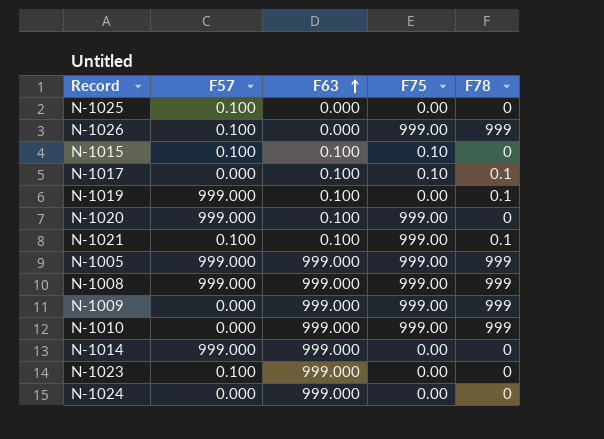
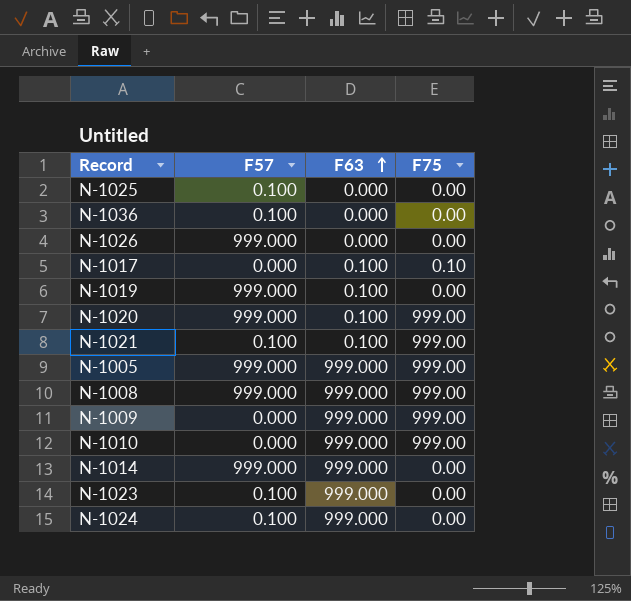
column F78 | position: 5 -> none
row N-1015: 0.100 | 0.100 | 0.10 | 0 -> none
row N-1036: none -> 0.100 | 0.000 | 0.00
N-1026 | F57: 0.100 -> 999.000
N-1026 | F75: 999.00 -> 0.00
N-1024 | F57: 0.000 -> 0.100

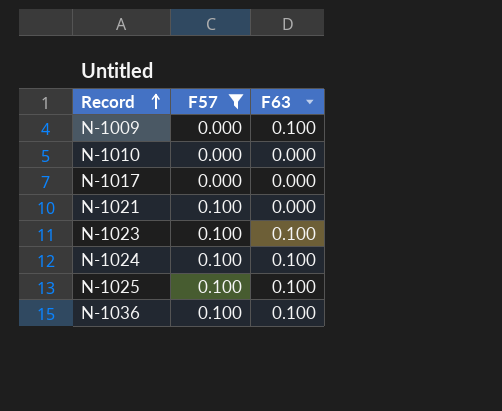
filter: none -> F57 != 999.000
row order: F63 ascending -> Record ascending
column F75 | position: 4 -> none
N-1009 | F63: 999.000 -> 0.100
N-1010 | F63: 999.000 -> 0.000
N-1017 | F63: 0.100 -> 0.000
N-1021 | F63: 0.100 -> 0.000
N-1023 | F63: 999.000 -> 0.100
N-1024 | F63: 999.000 -> 0.100
N-1025 | F63: 0.000 -> 0.100
N-1036 | F63: 0.000 -> 0.100

